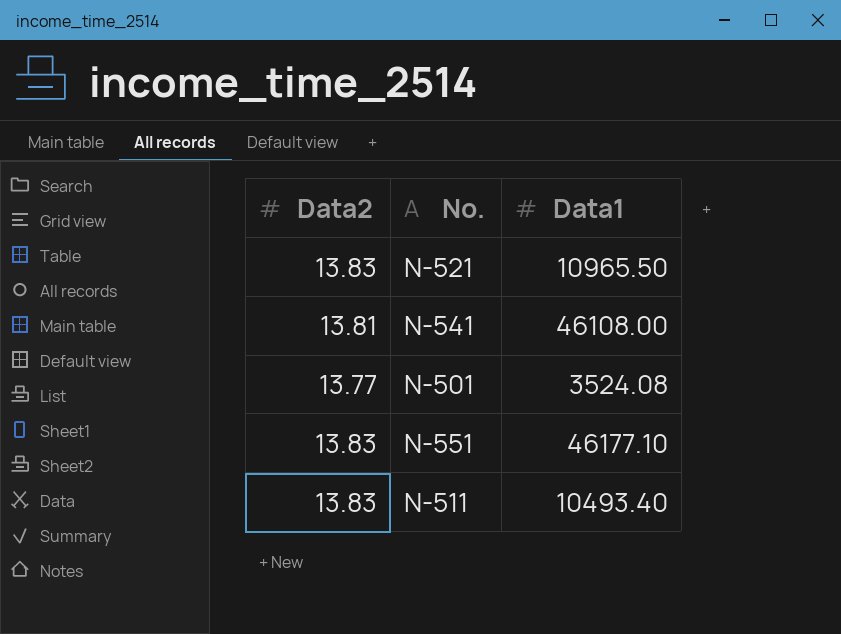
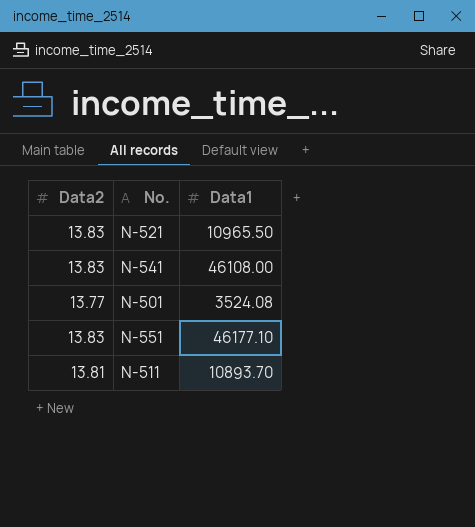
N-541 | Data2: 13.81 -> 13.83
N-511 | Data2: 13.83 -> 13.81
N-511 | Data1: 10493.40 -> 10893.70

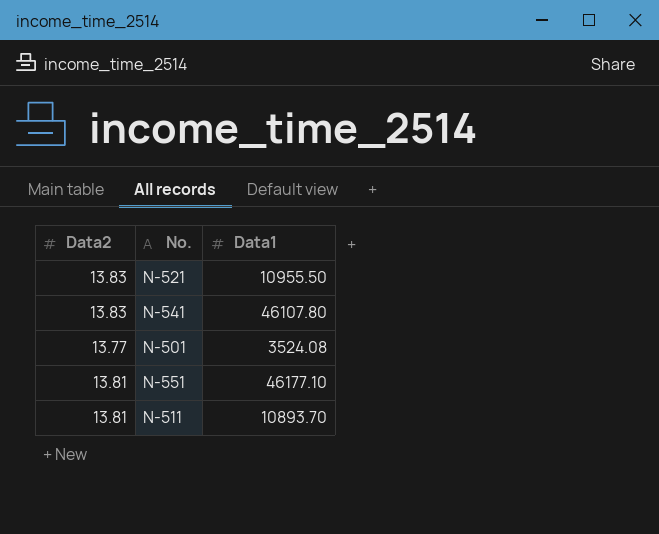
N-521 | Data1: 10965.50 -> 10955.50
N-541 | Data1: 46108.00 -> 46107.80
N-551 | Data2: 13.83 -> 13.81

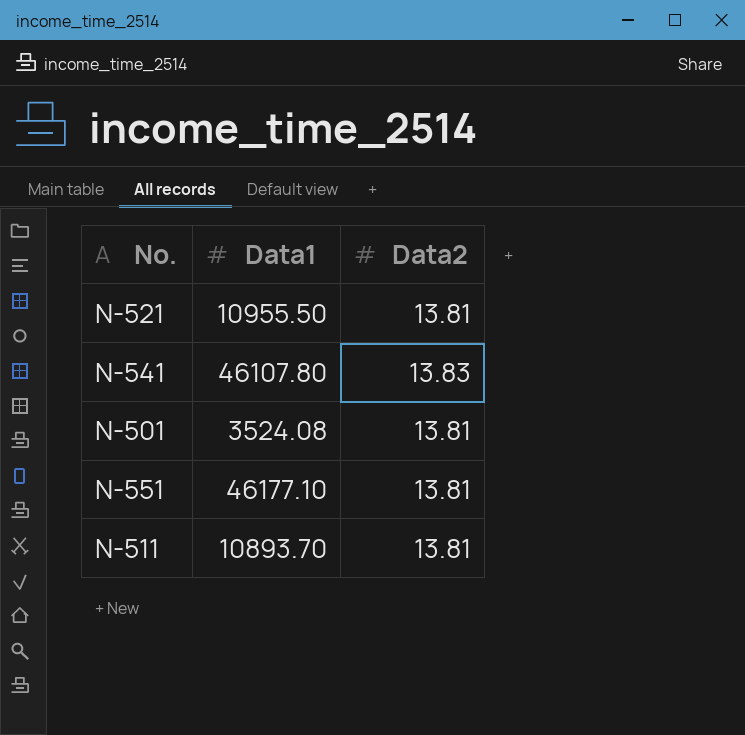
column Data2 | position: 1 -> 3
N-521 | Data2: 13.83 -> 13.81
N-501 | Data2: 13.77 -> 13.81

